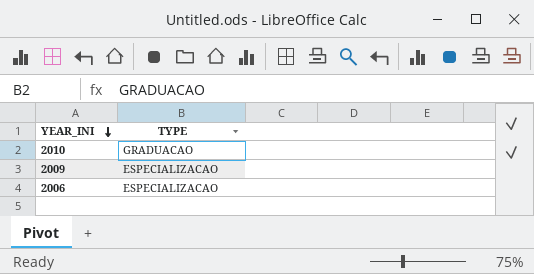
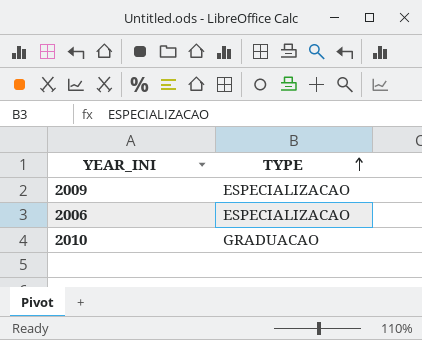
row order: YEAR_INI descending -> TYPE ascending

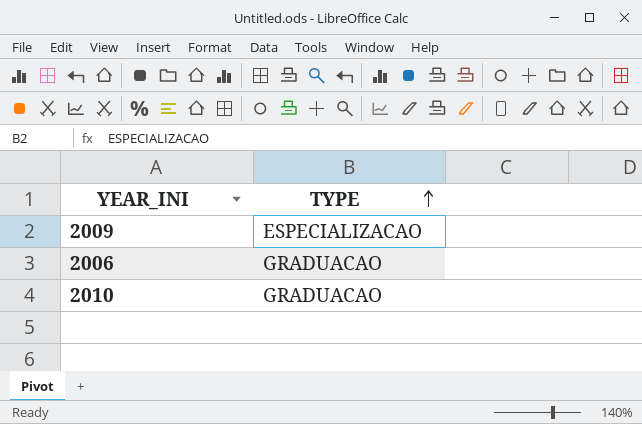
2006 | TYPE: ESPECIALIZACAO -> GRADUACAO

